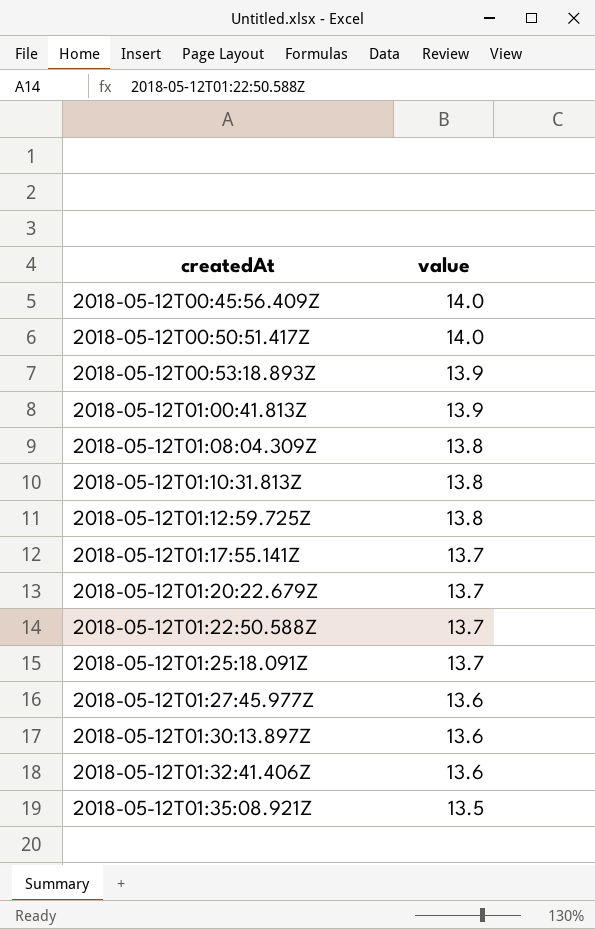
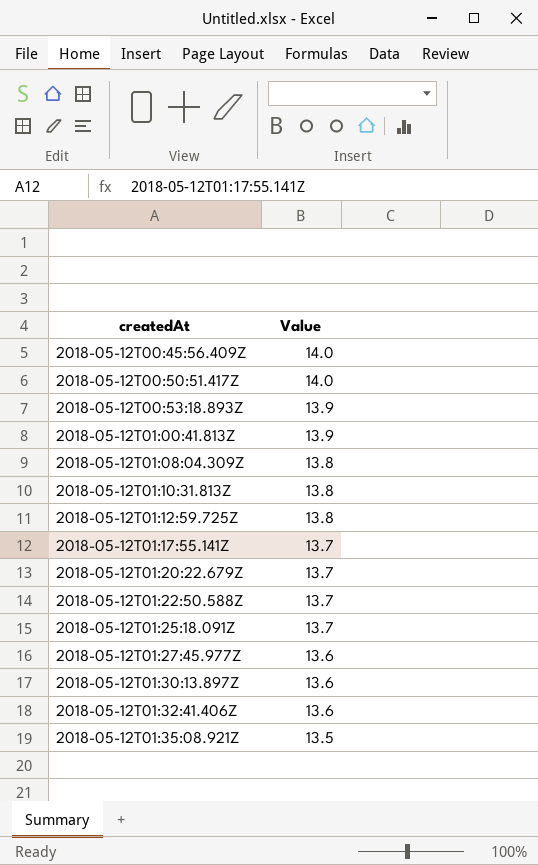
column name: value -> Value

